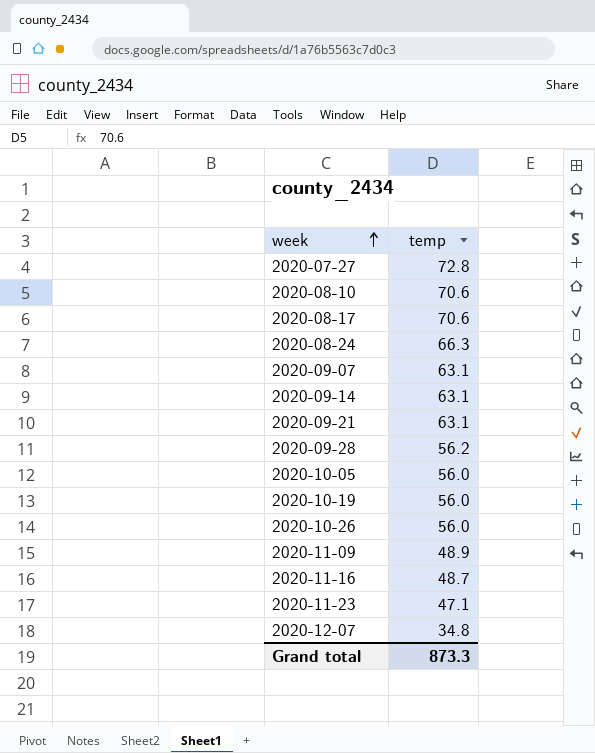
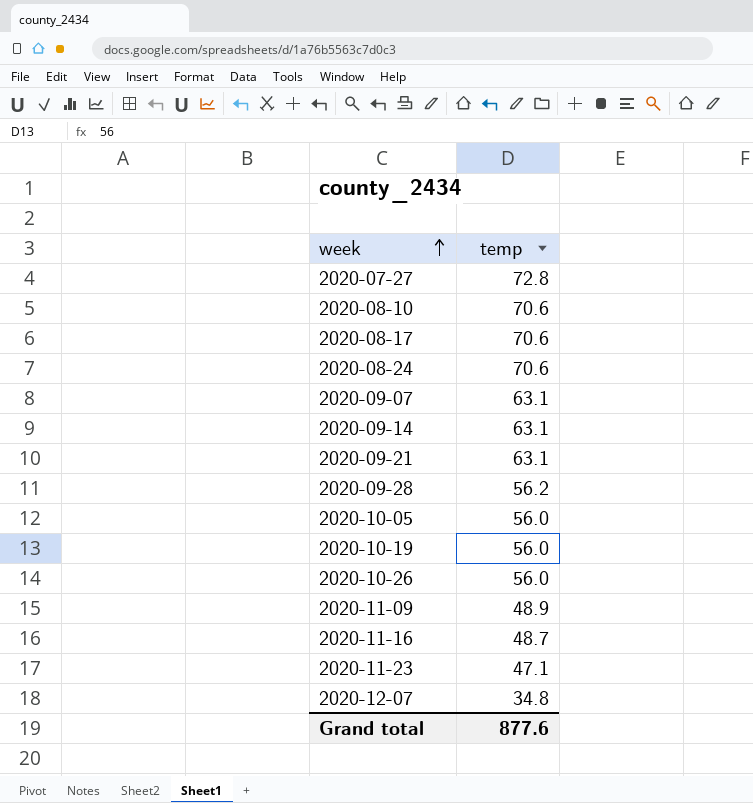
2020-08-24 | temp: 66.3 -> 70.6
Grand total | temp: 873.3 -> 877.6

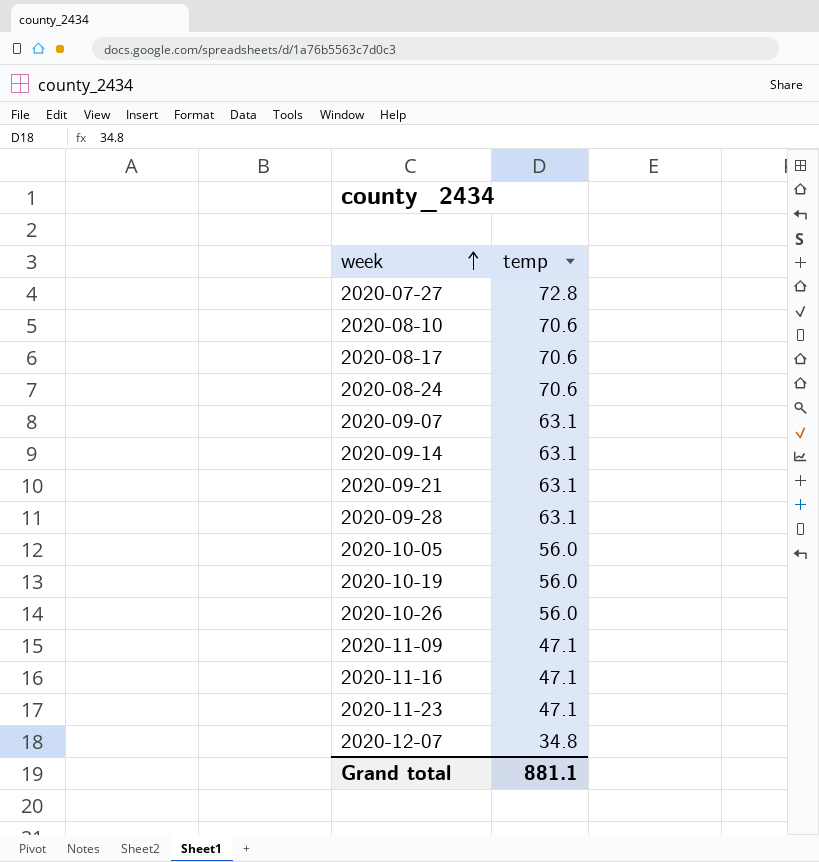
2020-09-28 | temp: 56.2 -> 63.1
2020-11-09 | temp: 48.9 -> 47.1
2020-11-16 | temp: 48.7 -> 47.1
Grand total | temp: 877.6 -> 881.1

